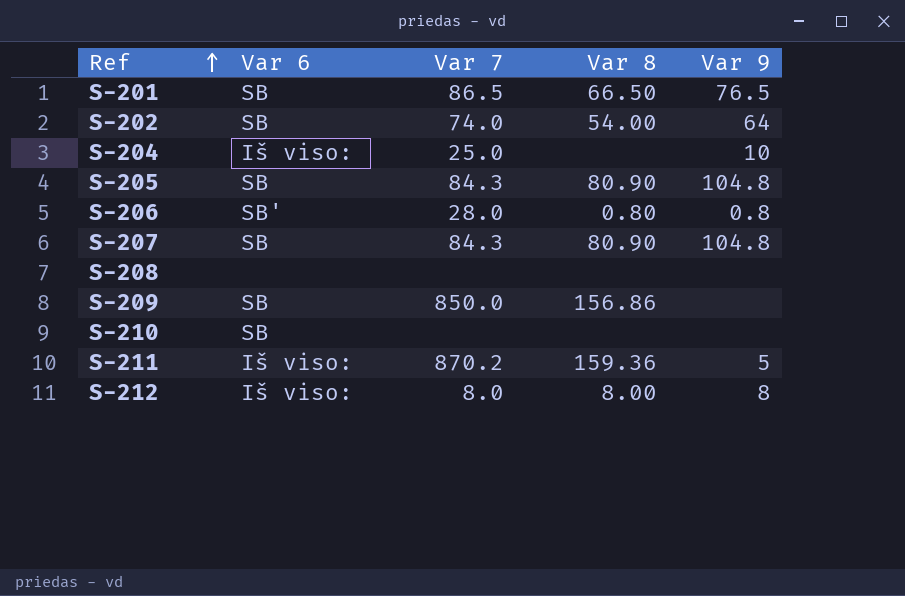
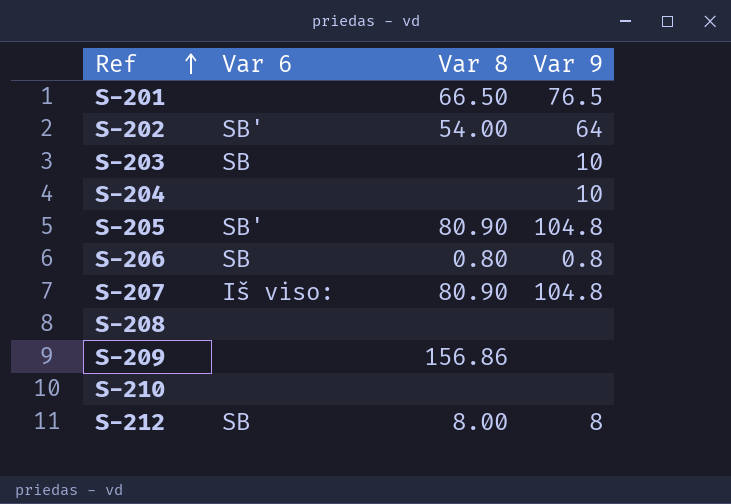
column Var 7 | position: 3 -> none
row S-211: Iš viso: | 870.2 | 159.36 | 5 -> none
S-201 | Var 6: SB -> none
S-202 | Var 6: SB -> SB'
row S-203: none -> SB | none | 10
S-204 | Var 6: Iš viso: -> none
S-205 | Var 6: SB -> SB'
S-206 | Var 6: SB' -> SB
S-207 | Var 6: SB -> Iš viso:
S-209 | Var 6: SB -> none
S-210 | Var 6: SB -> none
S-212 | Var 6: Iš viso: -> SB

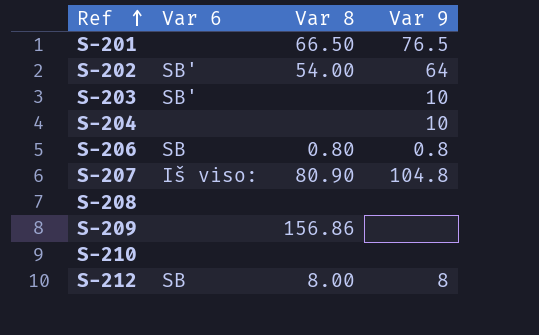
row S-205: SB' | 80.90 | 104.8 -> none
S-203 | Var 6: SB -> SB'

